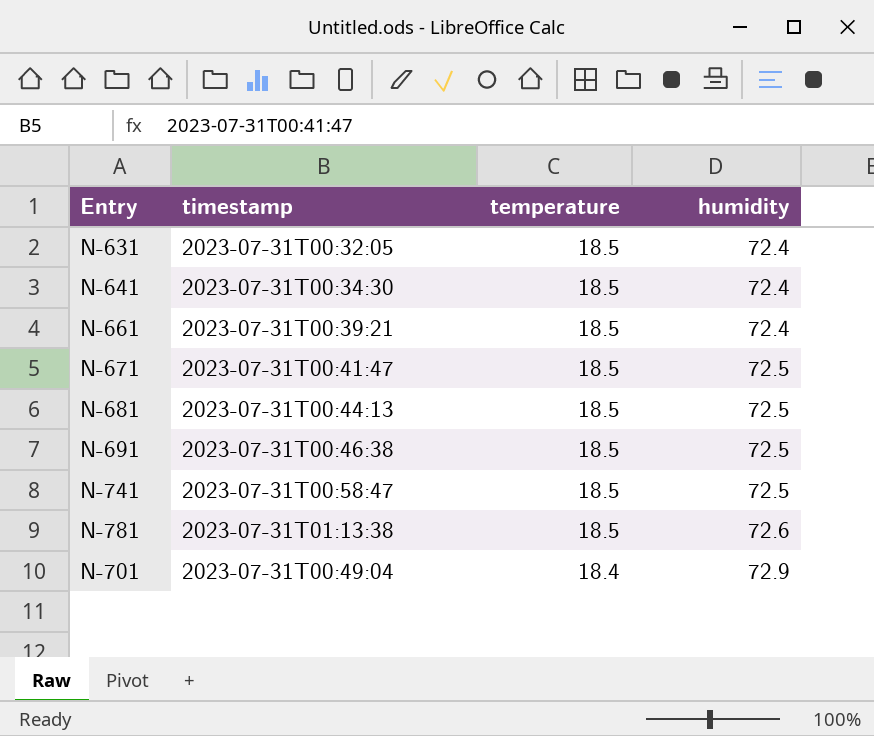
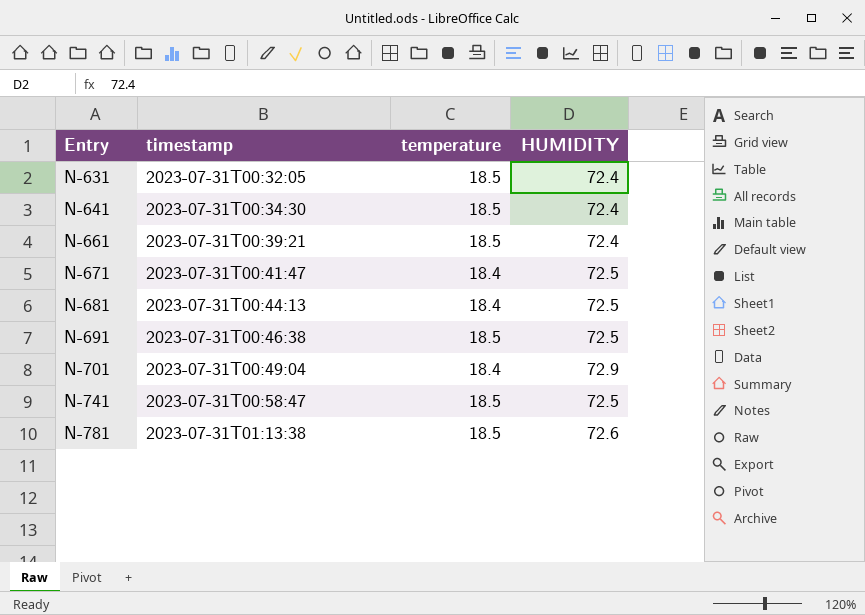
row order: temperature descending -> Entry ascending
column name: humidity -> HUMIDITY
N-671 | temperature: 18.5 -> 18.4
N-681 | temperature: 18.5 -> 18.4

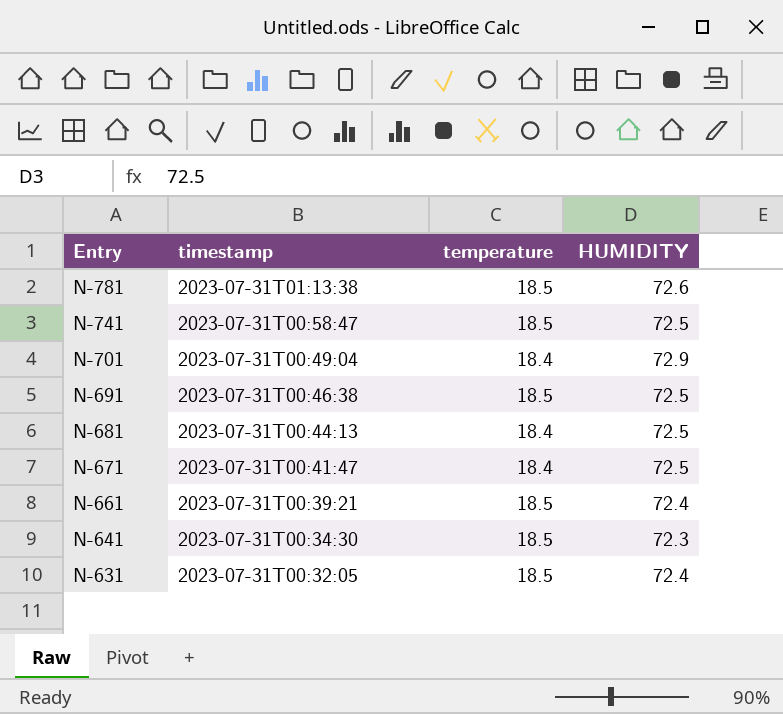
row order: Entry ascending -> Entry descending
N-641 | HUMIDITY: 72.4 -> 72.3

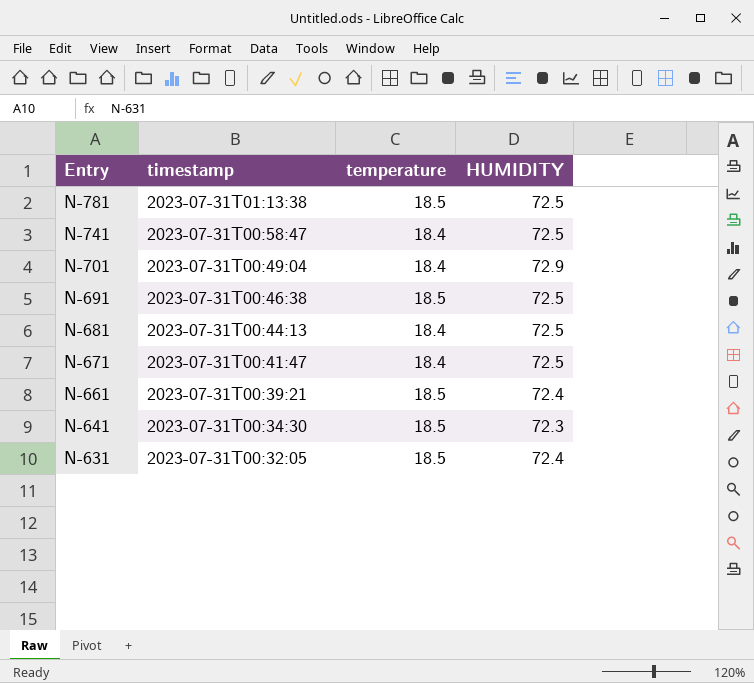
N-781 | HUMIDITY: 72.6 -> 72.5
N-741 | temperature: 18.5 -> 18.4

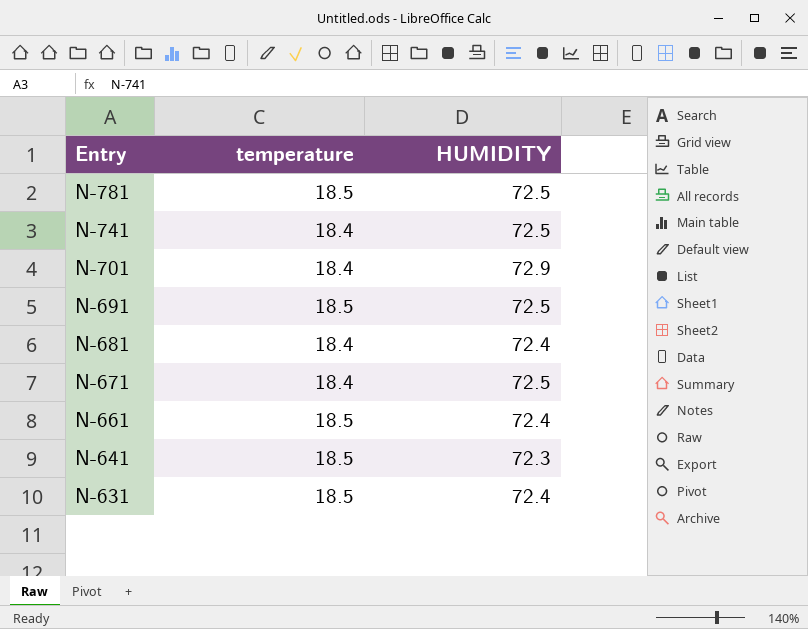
column timestamp | position: 2 -> none
N-681 | HUMIDITY: 72.5 -> 72.4

